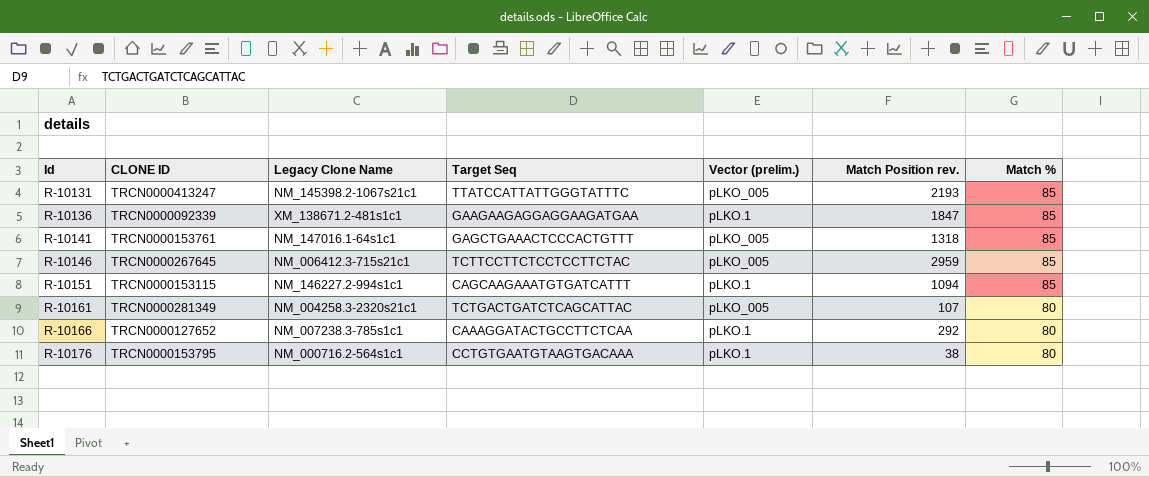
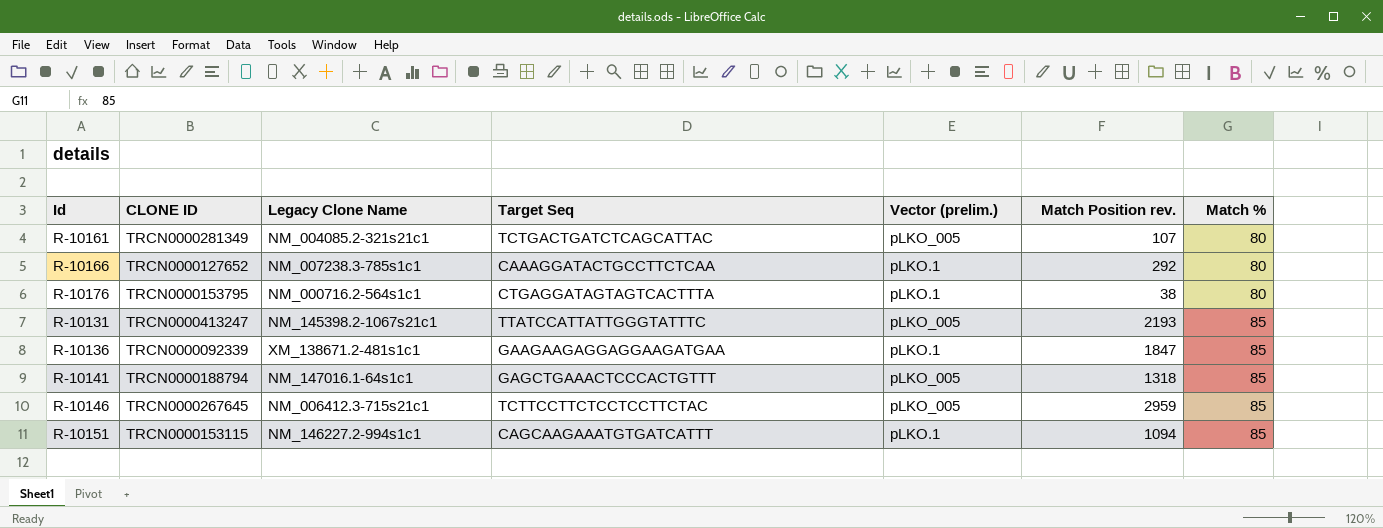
row order: Id ascending -> Match % ascending
R-10161 | Legacy Clone Name: NM_004258.3-2320s21c1 -> NM_004085.2-321s21c1
R-10176 | Target Seq: CCTGTGAATGTAAGTGACAAA -> CTGAGGATAGTAGTCACTTTA
R-10141 | CLONE ID: TRCN0000153761 -> TRCN0000188794

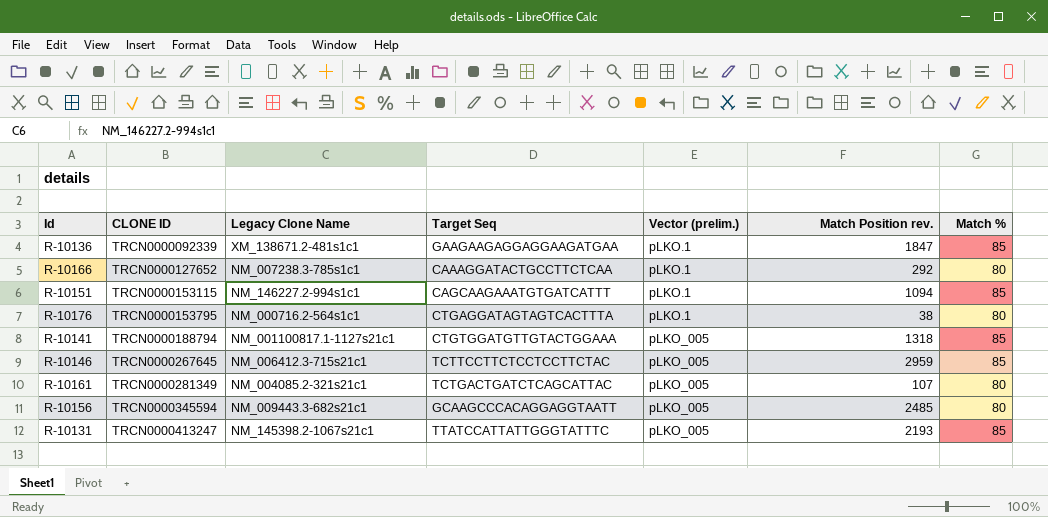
row order: Match % ascending -> CLONE ID ascending
R-10141 | Legacy Clone Name: NM_147016.1-64s1c1 -> NM_001100817.1-1127s21c1
R-10141 | Target Seq: GAGCTGAAACTCCCACTGTTT -> CTGTGGATGTTGTACTGGAAA
row R-10156: none -> TRCN0000345594 | NM_009443.3-682s21c1 | GCAAGCCCACAGGAGGTAATT | pLKO_005 | 2485 | 80

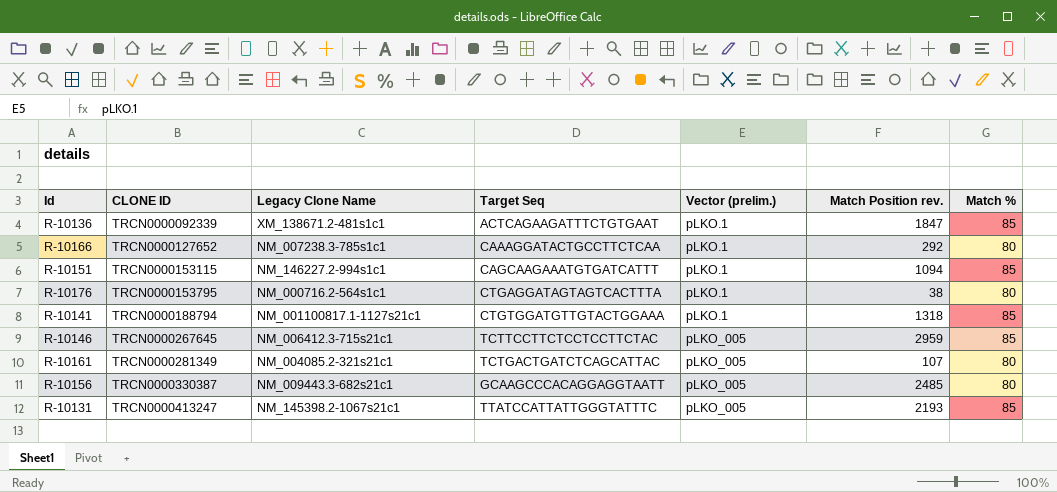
R-10136 | Target Seq: GAAGAAGAGGAGGAAGATGAA -> ACTCAGAAGATTTCTGTGAAT
R-10141 | Vector (prelim.): pLKO_005 -> pLKO.1
R-10156 | CLONE ID: TRCN0000345594 -> TRCN0000330387

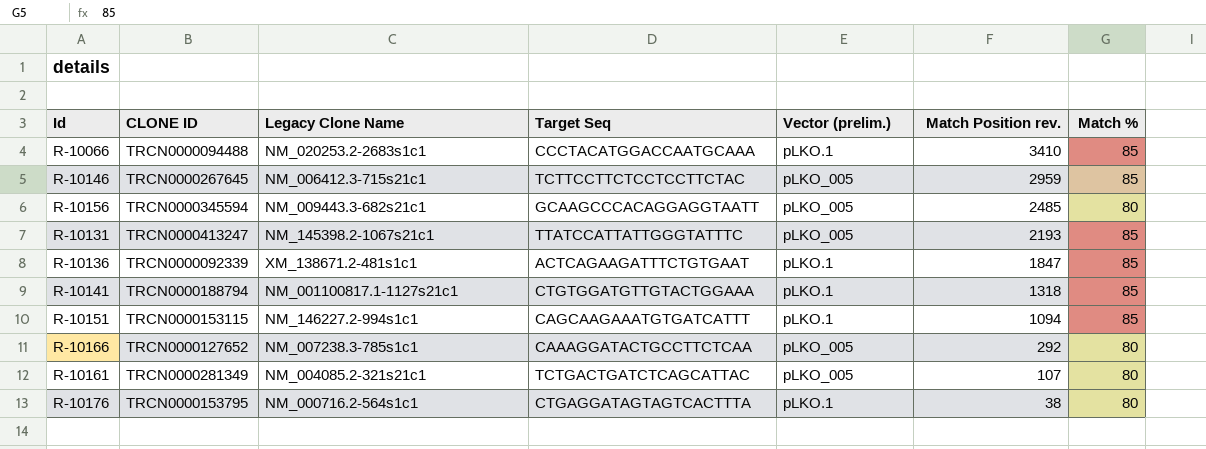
row order: CLONE ID ascending -> Match Position rev. descending
row R-10066: none -> TRCN0000094488 | NM_020253.2-2683s1c1 | CCCTACATGGACCAATGCAAA | pLKO.1 | 3410 | 85
R-10156 | CLONE ID: TRCN0000330387 -> TRCN0000345594
R-10166 | Vector (prelim.): pLKO.1 -> pLKO_005

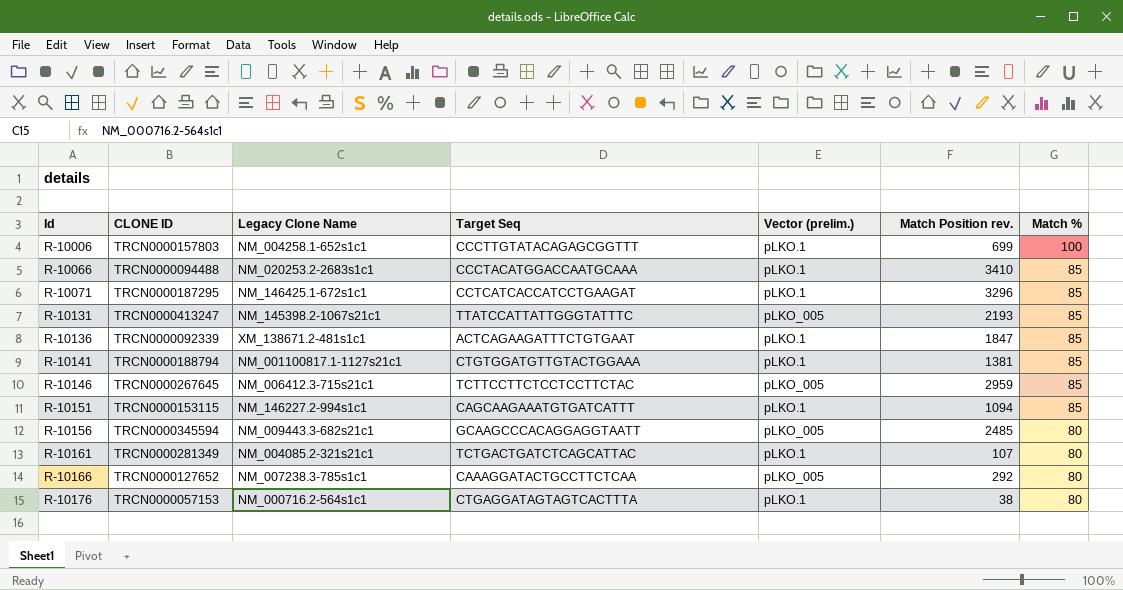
row order: Match Position rev. descending -> Id ascending
row R-10006: none -> TRCN0000157803 | NM_004258.1-652s1c1 | CCCTTGTATACAGAGCGGTTT | pLKO.1 | 699 | 100
row R-10071: none -> TRCN0000187295 | NM_146425.1-672s1c1 | CCTCATCACCATCCTGAAGAT | pLKO.1 | 3296 | 85
R-10141 | Match Position rev.: 1318 -> 1381
R-10161 | Vector (prelim.): pLKO_005 -> pLKO.1
R-10176 | CLONE ID: TRCN0000153795 -> TRCN0000057153

